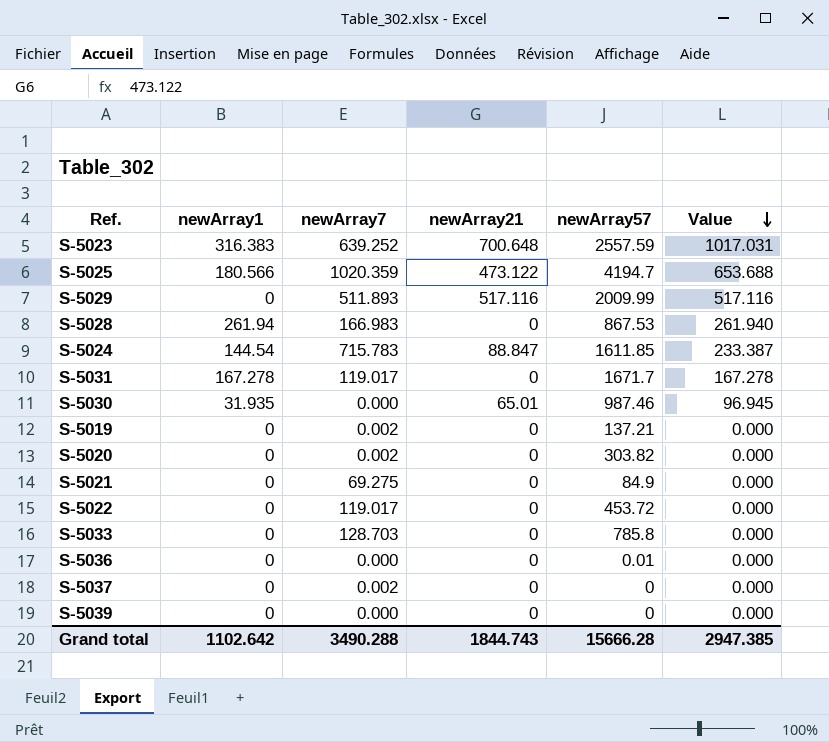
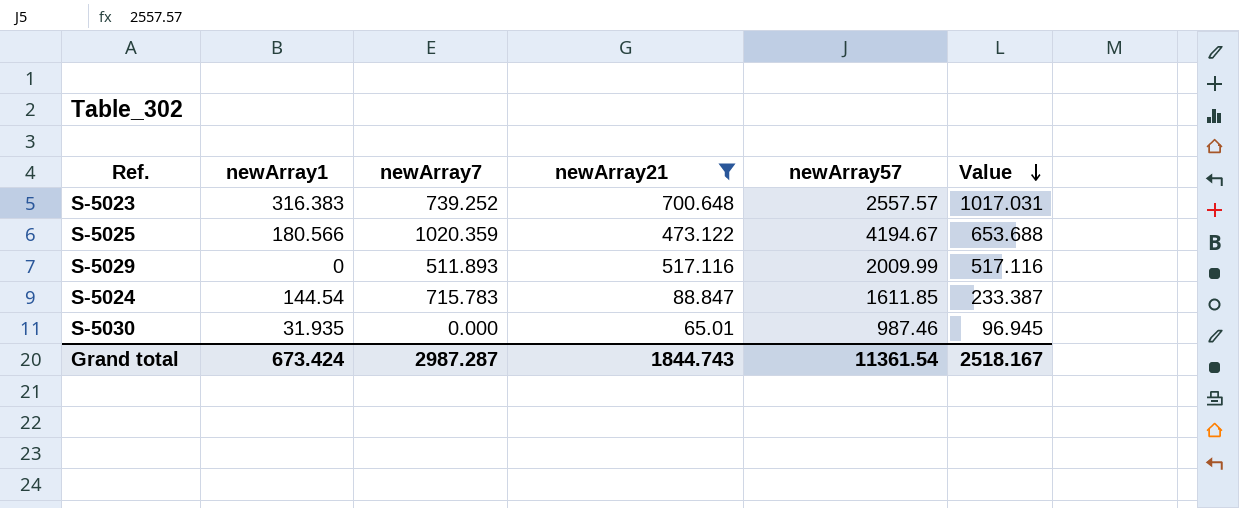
filter: none -> newArray21 != 0
S-5023 | newArray7: 639.252 -> 739.252
S-5023 | newArray57: 2557.59 -> 2557.57
S-5025 | newArray57: 4194.7 -> 4194.67
Grand total | newArray1: 1102.642 -> 673.424
Grand total | newArray7: 3490.288 -> 2987.287
Grand total | newArray57: 15666.28 -> 11361.54
Grand total | Value: 2947.385 -> 2518.167

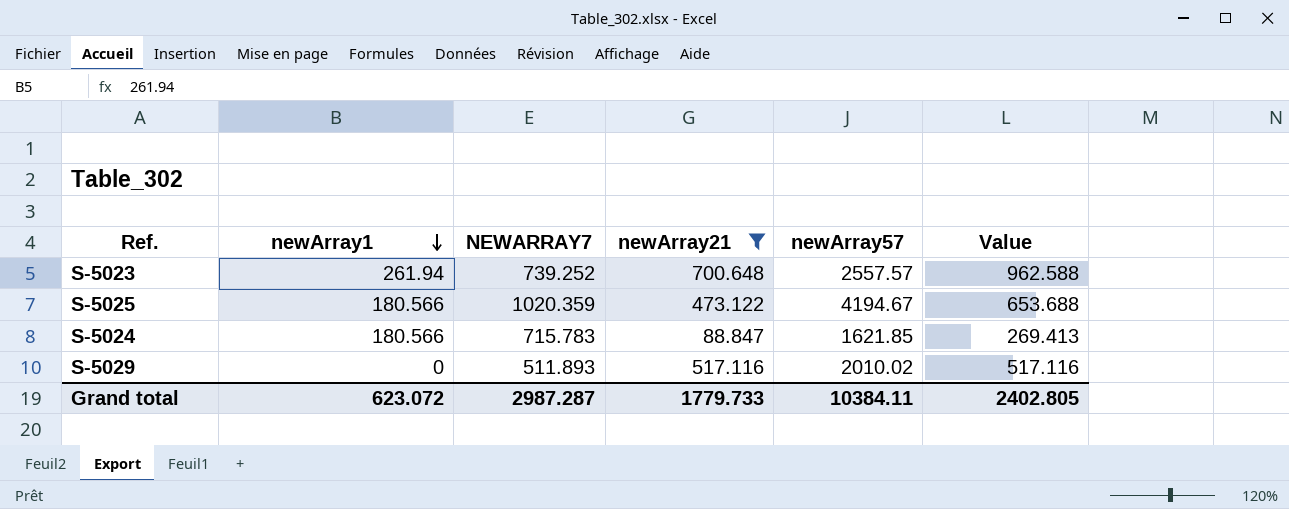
row order: Value descending -> newArray1 descending
column name: newArray7 -> NEWARRAY7
row S-5030: 31.935 | 0.000 | 65.01 | 987.46 | 96.945 -> none
S-5023 | newArray1: 316.383 -> 261.94
S-5023 | Value: 1017.031 -> 962.588
S-5024 | newArray1: 144.54 -> 180.566
S-5024 | newArray57: 1611.85 -> 1621.85
S-5024 | Value: 233.387 -> 269.413
S-5029 | newArray57: 2009.99 -> 2010.02
Grand total | newArray1: 673.424 -> 623.072
Grand total | newArray21: 1844.743 -> 1779.733
Grand total | newArray57: 11361.54 -> 10384.11
Grand total | Value: 2518.167 -> 2402.805

